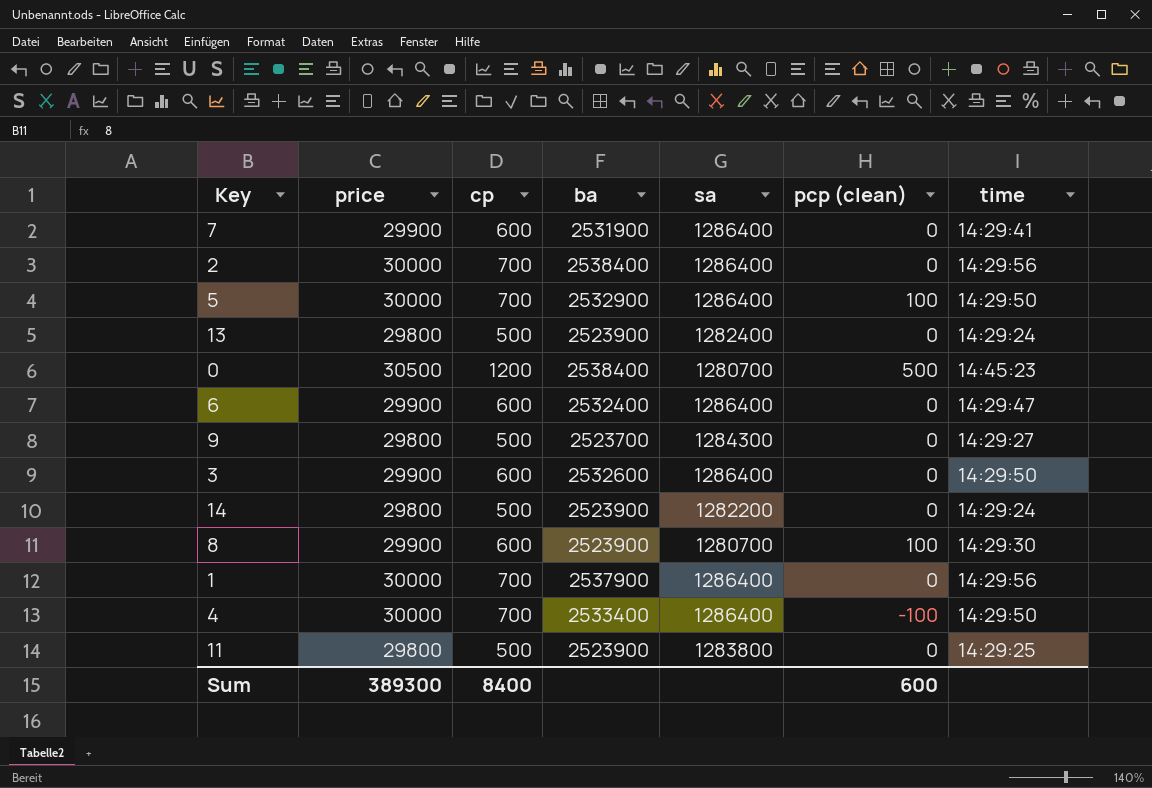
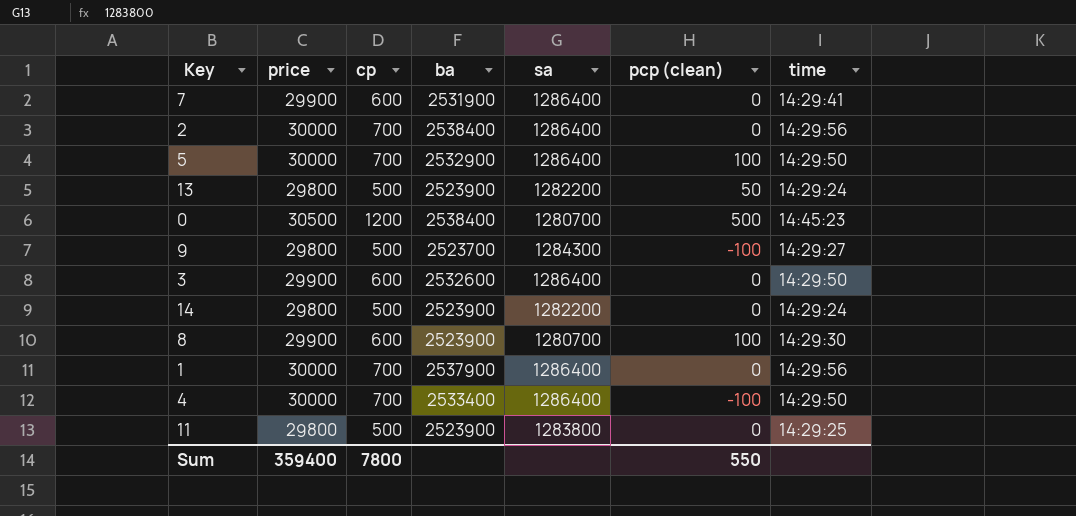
row 6: 29900 | 600 | 2532400 | 1286400 | 0 | 14:29:47 -> none
13 | sa: 1282400 -> 1282200
13 | pcp (clean): 0 -> 50
9 | pcp (clean): 0 -> -100
Sum | price: 389300 -> 359400
Sum | cp: 8400 -> 7800
Sum | pcp (clean): 600 -> 550

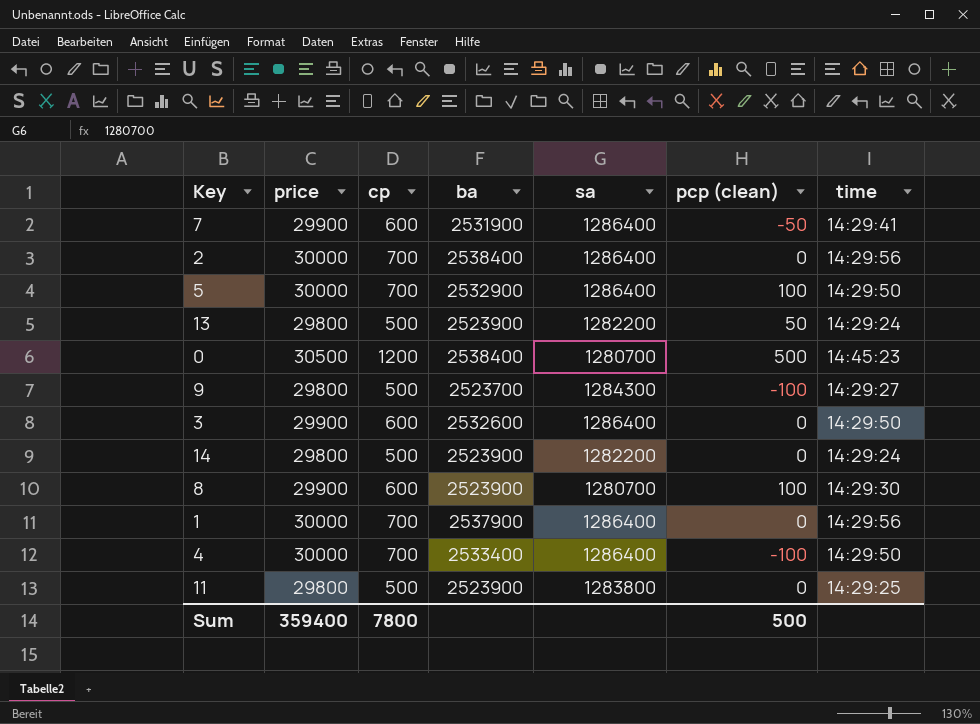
7 | pcp (clean): 0 -> -50
Sum | pcp (clean): 550 -> 500

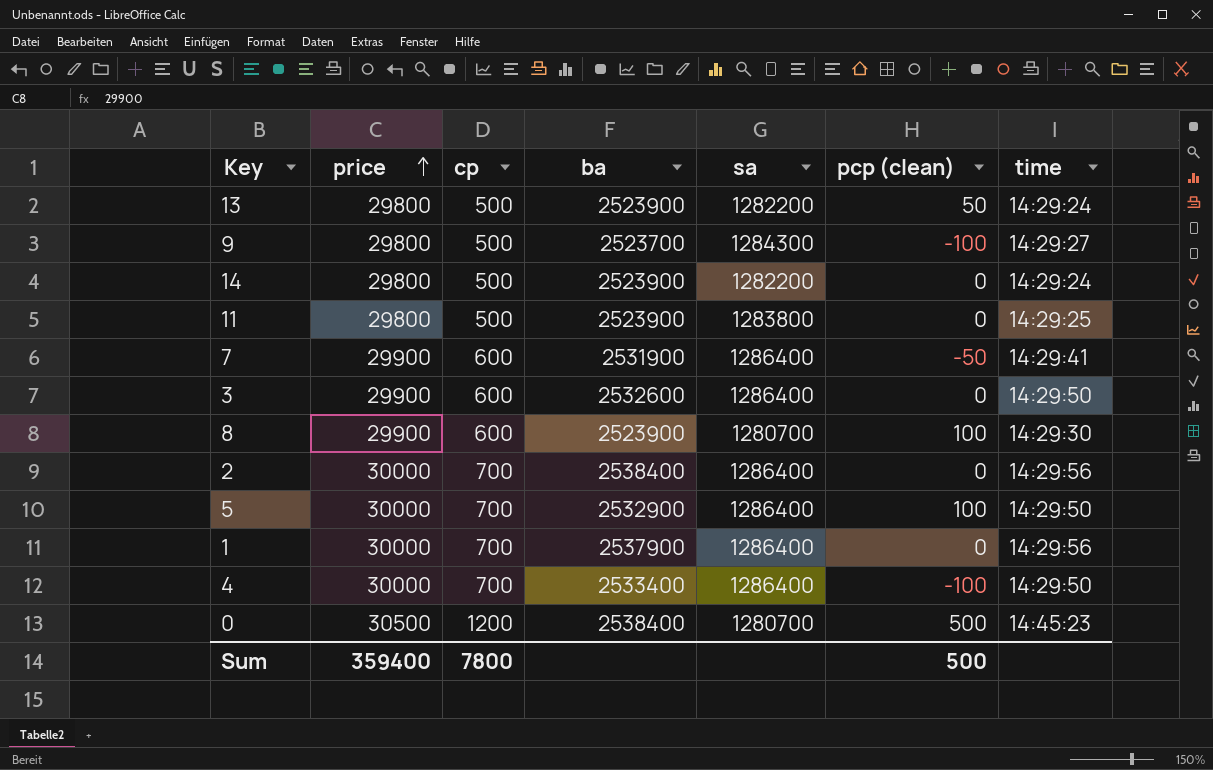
row order: none -> price ascending

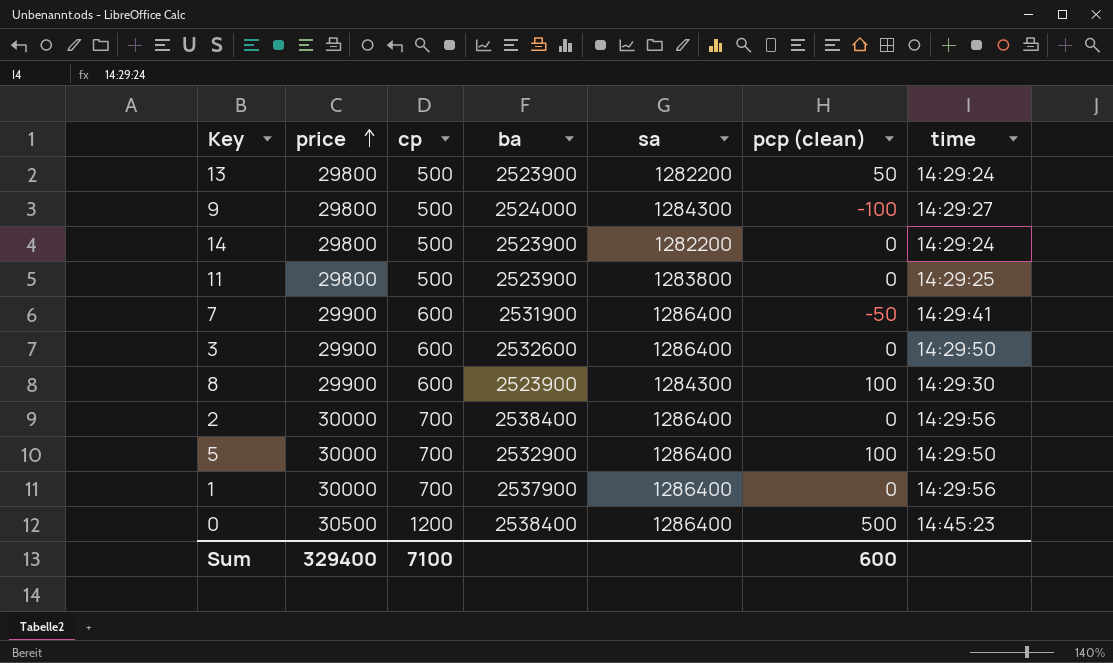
row 4: 30000 | 700 | 2533400 | 1286400 | -100 | 14:29:50 -> none
9 | ba: 2523700 -> 2524000
8 | sa: 1280700 -> 1284300
0 | sa: 1280700 -> 1286400
Sum | price: 359400 -> 329400
Sum | cp: 7800 -> 7100
Sum | pcp (clean): 500 -> 600

